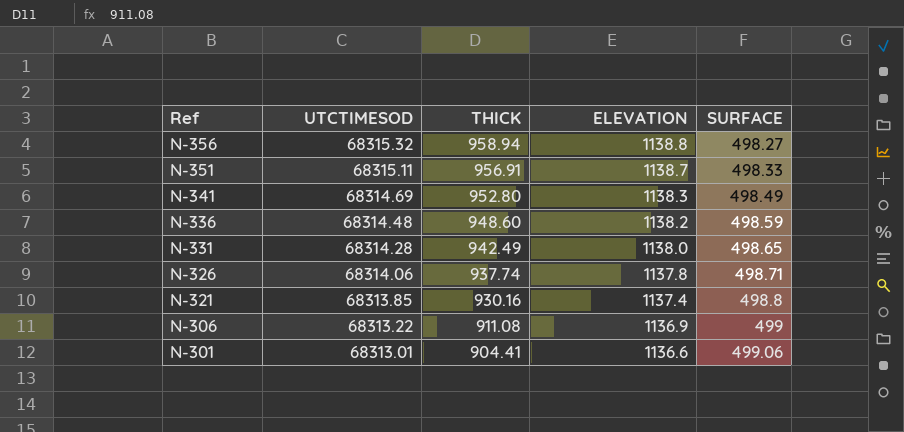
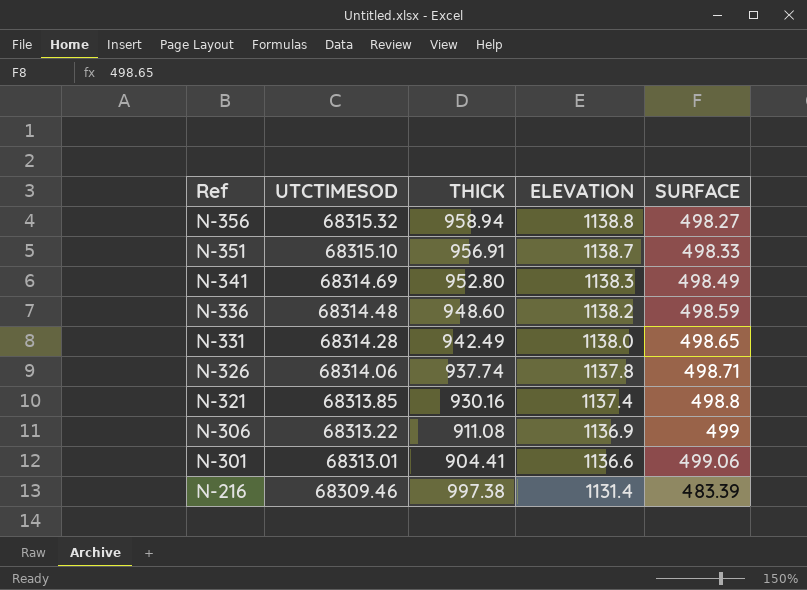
N-351 | UTCTIMESOD: 68315.11 -> 68315.10
row N-216: none -> 68309.46 | 997.38 | 1131.4 | 483.39

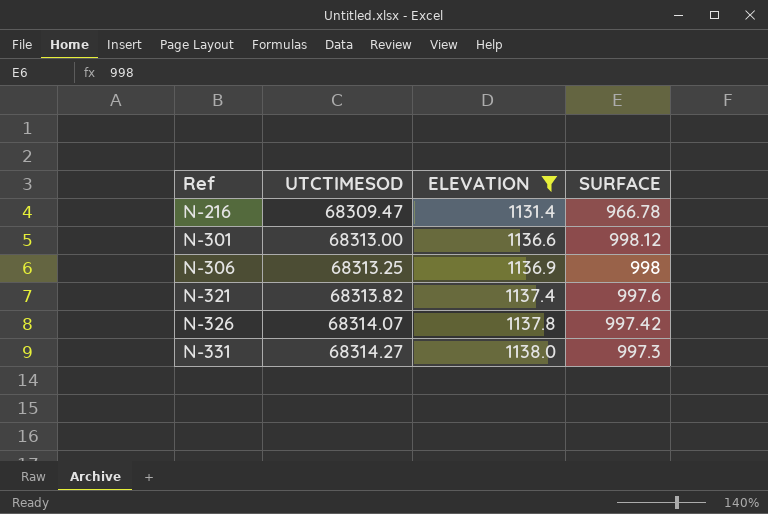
filter: none -> ELEVATION <= 1138.0
row order: Ref descending -> Ref ascending
column THICK | position: 3 -> none
N-216 | UTCTIMESOD: 68309.46 -> 68309.47
N-216 | SURFACE: 483.39 -> 966.78
N-301 | UTCTIMESOD: 68313.01 -> 68313.00
N-301 | SURFACE: 499.06 -> 998.12
N-306 | UTCTIMESOD: 68313.22 -> 68313.25
N-306 | SURFACE: 499 -> 998
N-321 | UTCTIMESOD: 68313.85 -> 68313.82
N-321 | SURFACE: 498.8 -> 997.6
N-326 | UTCTIMESOD: 68314.06 -> 68314.07
N-326 | SURFACE: 498.71 -> 997.42
N-331 | UTCTIMESOD: 68314.28 -> 68314.27
N-331 | SURFACE: 498.65 -> 997.3

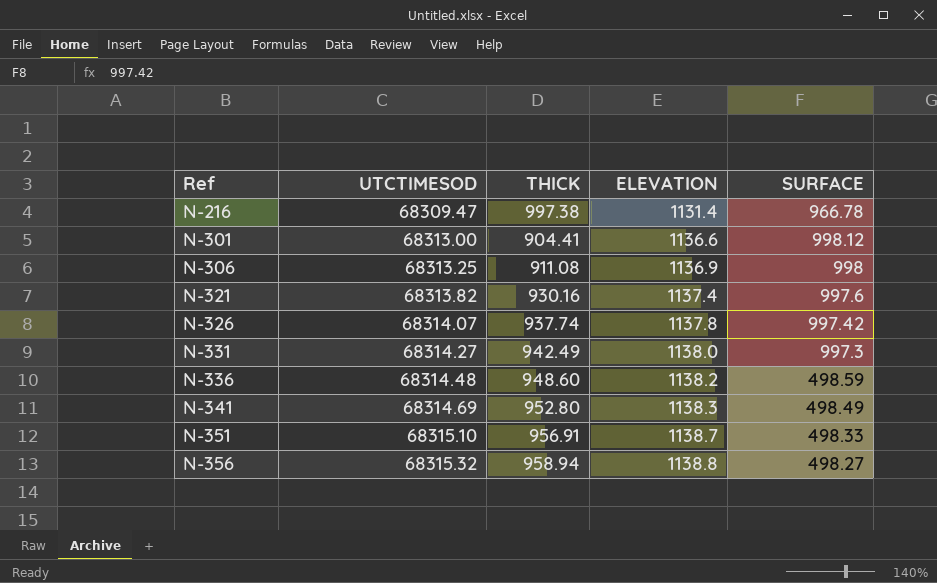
filter: ELEVATION <= 1138.0 -> none
column THICK | position: none -> 3

